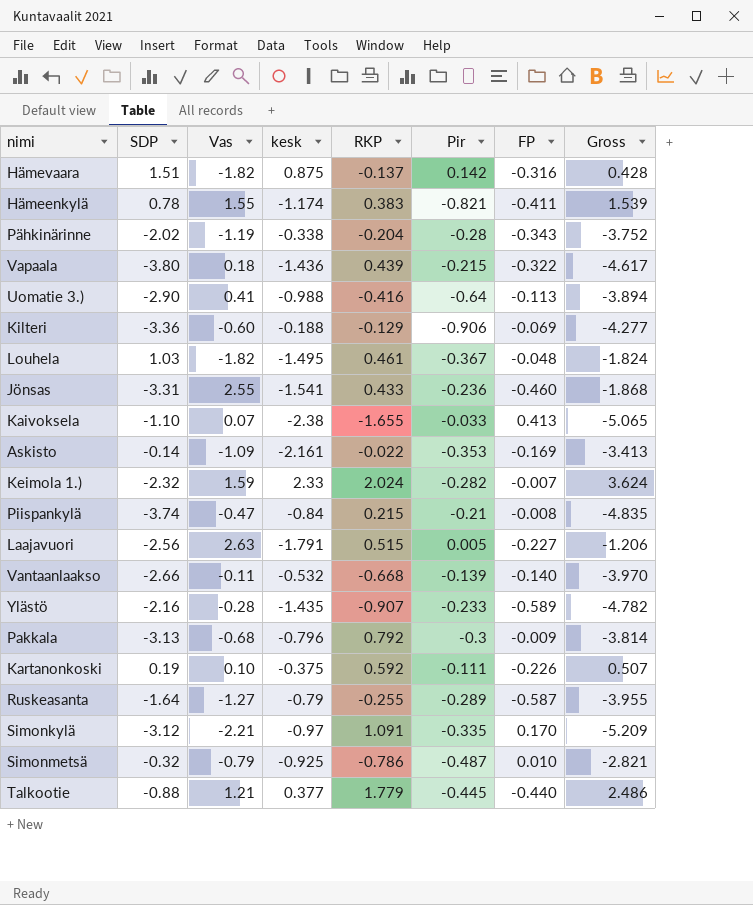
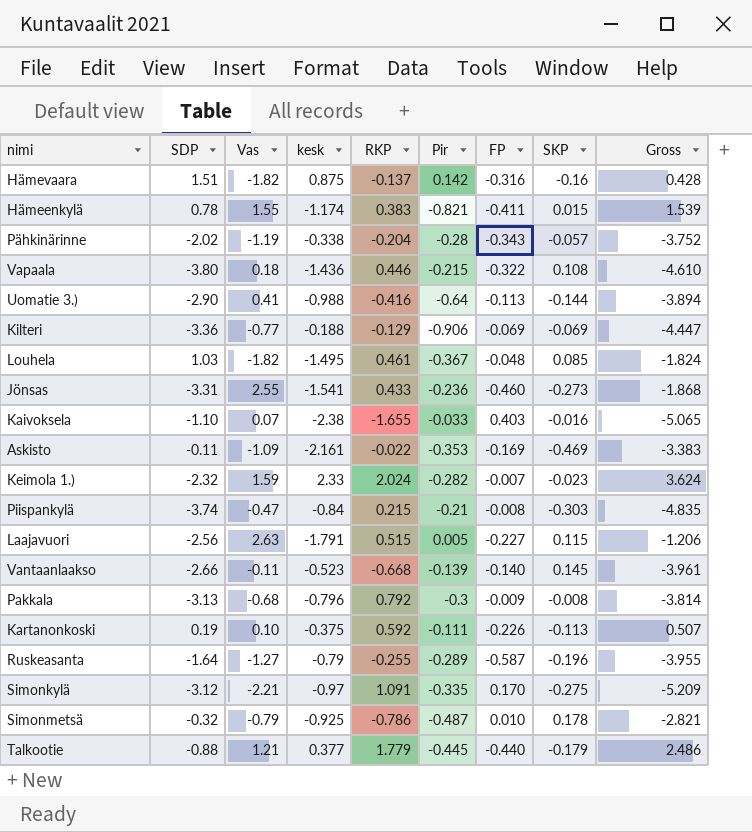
column SKP | position: none -> 8
row Ylästö: -2.16 | -0.28 | -1.435 | -0.907 | -0.233 | -0.589 | -4.782 -> none
Vapaala | RKP: 0.439 -> 0.446
Vapaala | Gross: -4.617 -> -4.610
Kilteri | Vas: -0.60 -> -0.77
Kilteri | Gross: -4.277 -> -4.447
Kaivoksela | FP: 0.413 -> 0.403
Askisto | SDP: -0.14 -> -0.11
Askisto | Gross: -3.413 -> -3.383
Vantaanlaakso | kesk: -0.532 -> -0.523
Vantaanlaakso | Gross: -3.970 -> -3.961

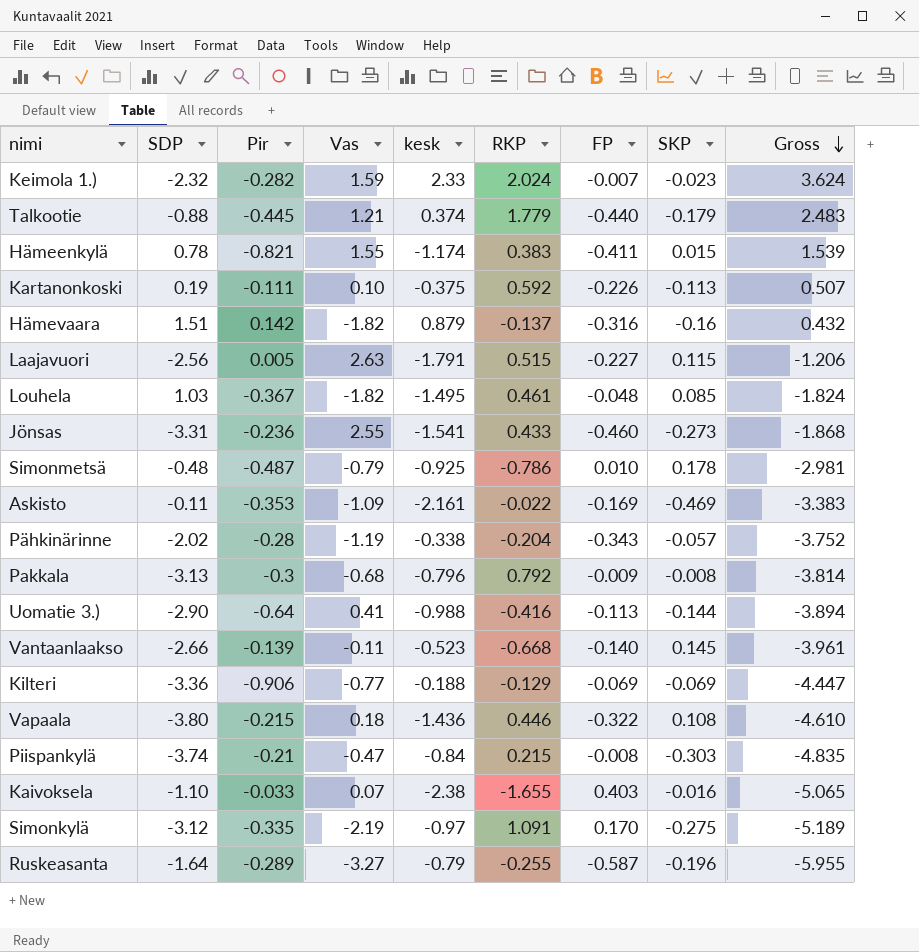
row order: none -> Gross descending
column Pir | position: 6 -> 3
Talkootie | kesk: 0.377 -> 0.374
Talkootie | Gross: 2.486 -> 2.483
Hämevaara | kesk: 0.875 -> 0.879
Hämevaara | Gross: 0.428 -> 0.432
Simonmetsä | SDP: -0.32 -> -0.48
Simonmetsä | Gross: -2.821 -> -2.981
Simonkylä | Vas: -2.21 -> -2.19
Simonkylä | Gross: -5.209 -> -5.189
Ruskeasanta | Vas: -1.27 -> -3.27
Ruskeasanta | Gross: -3.955 -> -5.955

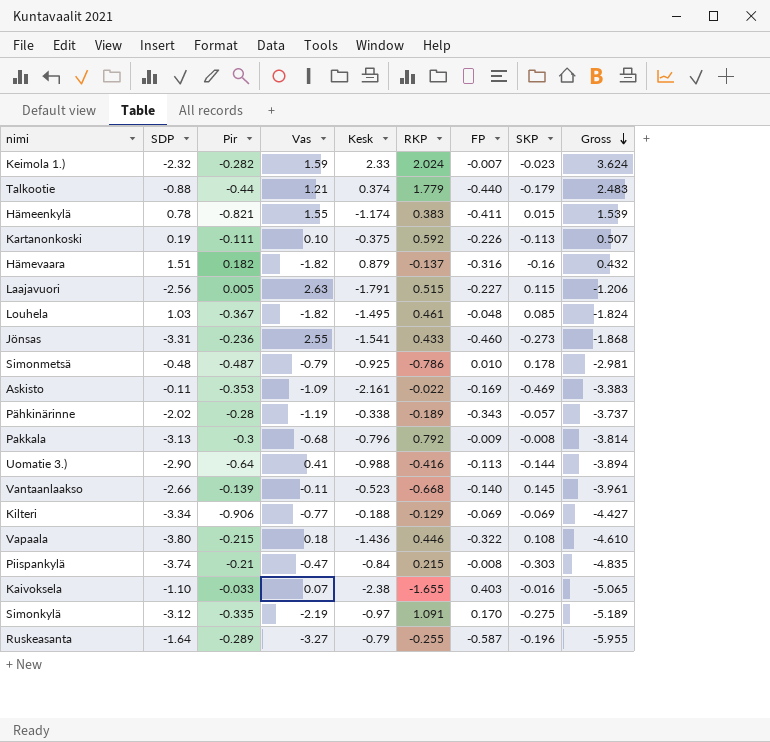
column name: kesk -> Kesk
Talkootie | Pir: -0.445 -> -0.44
Hämevaara | Pir: 0.142 -> 0.182
Pähkinärinne | RKP: -0.204 -> -0.189
Pähkinärinne | Gross: -3.752 -> -3.737
Kilteri | SDP: -3.36 -> -3.34
Kilteri | Gross: -4.447 -> -4.427

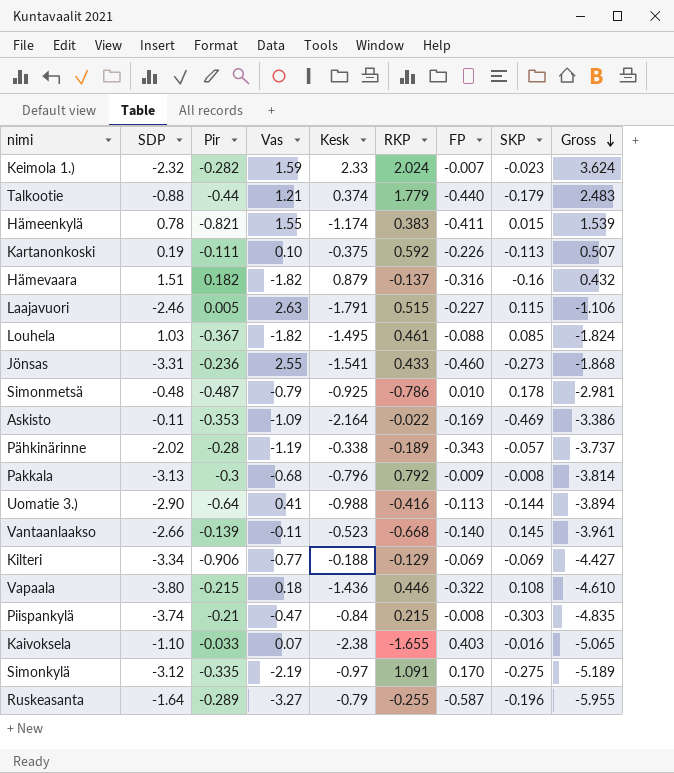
Laajavuori | SDP: -2.56 -> -2.46
Laajavuori | Gross: -1.206 -> -1.106
Louhela | FP: -0.048 -> -0.088
Askisto | Kesk: -2.161 -> -2.164
Askisto | Gross: -3.383 -> -3.386

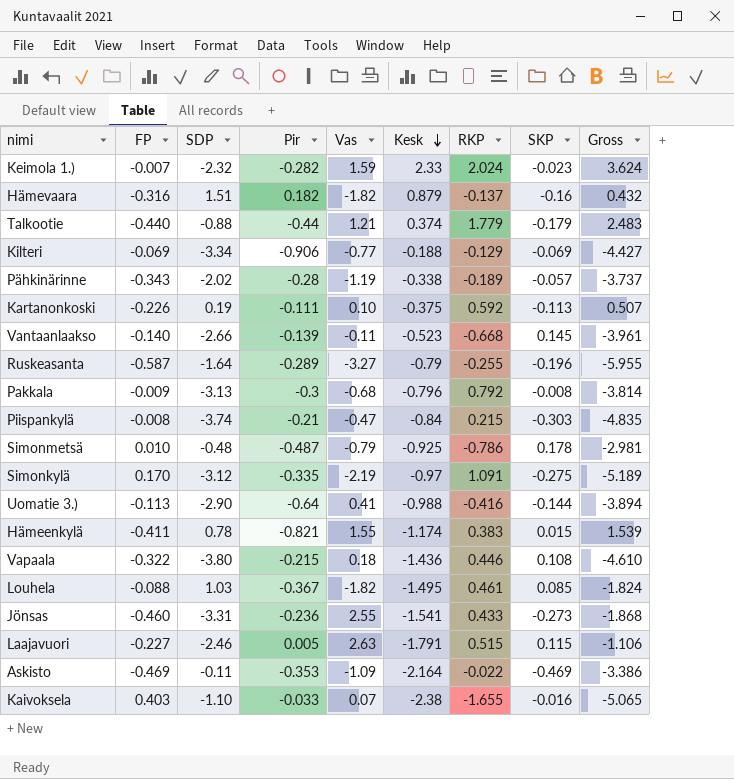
row order: Gross descending -> Kesk descending
column FP | position: 7 -> 2
Askisto | FP: -0.169 -> -0.469

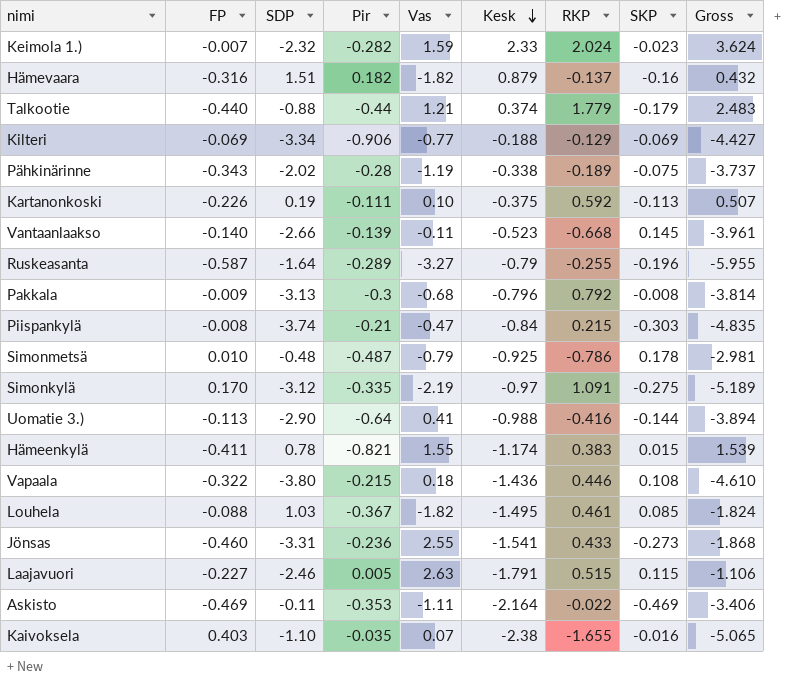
Pähkinärinne | SKP: -0.057 -> -0.075
Askisto | Vas: -1.09 -> -1.11
Askisto | Gross: -3.386 -> -3.406
Kaivoksela | Pir: -0.033 -> -0.035

